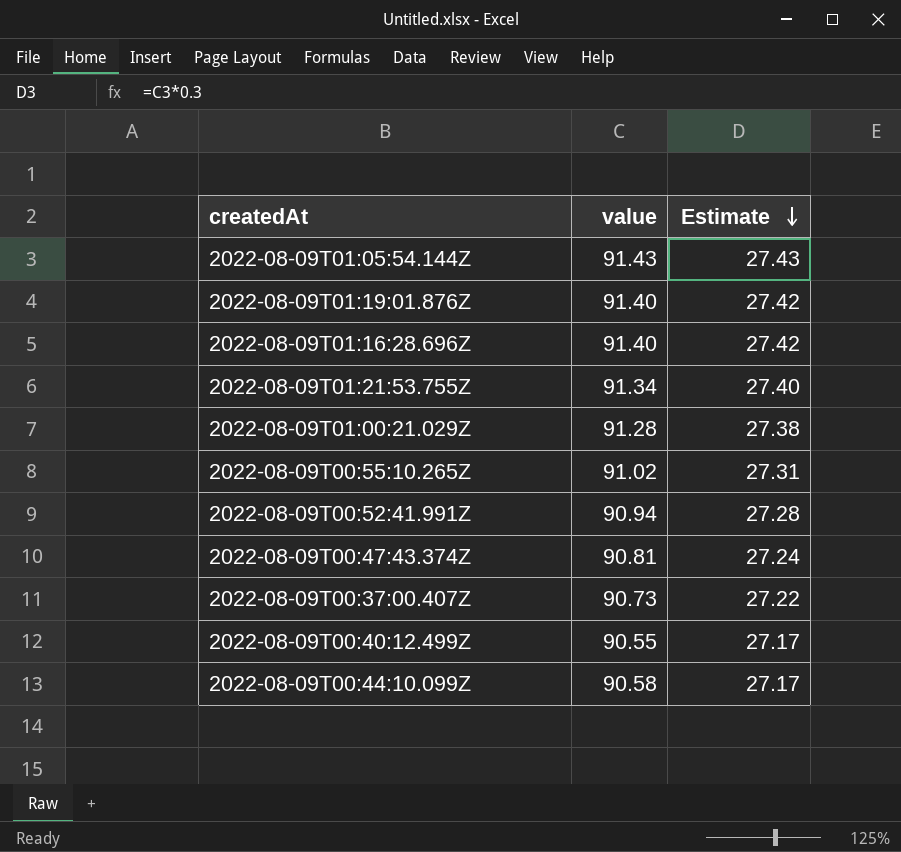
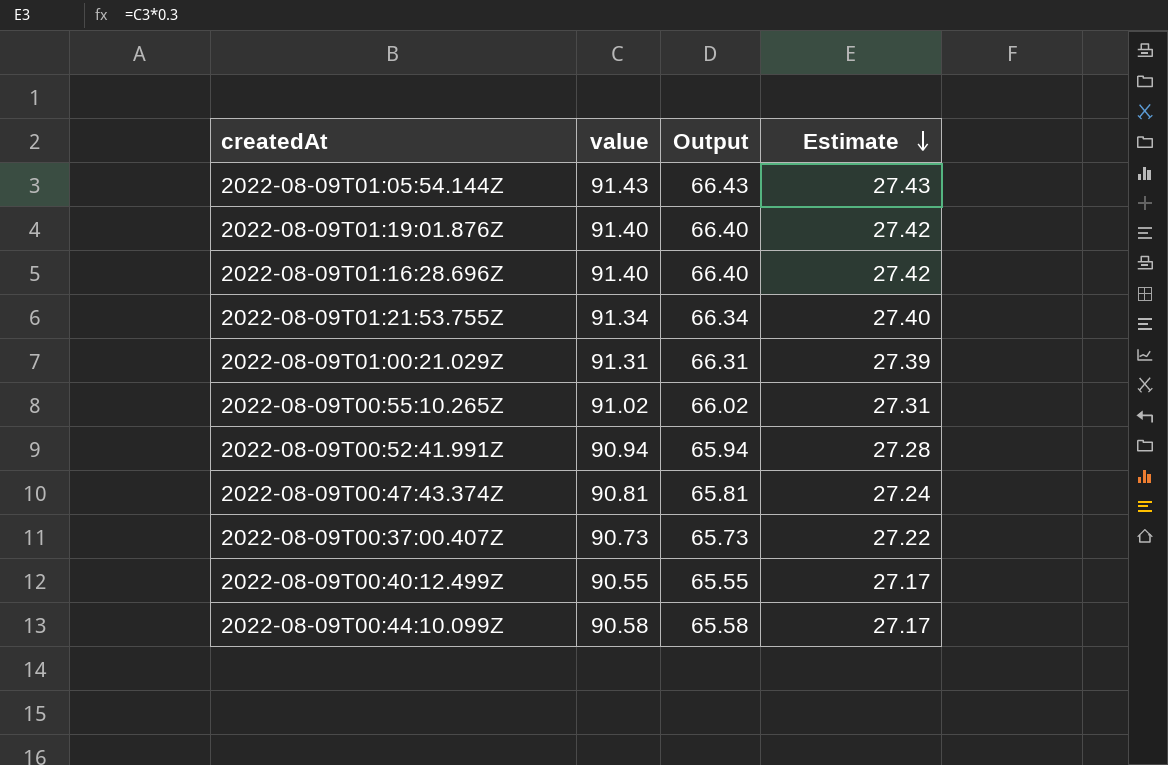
column Output | formula: none -> [value] - 25
2022-08-09T01:00:21.029Z | value: 91.28 -> 91.31
2022-08-09T01:00:21.029Z | Estimate: 27.38 -> 27.39

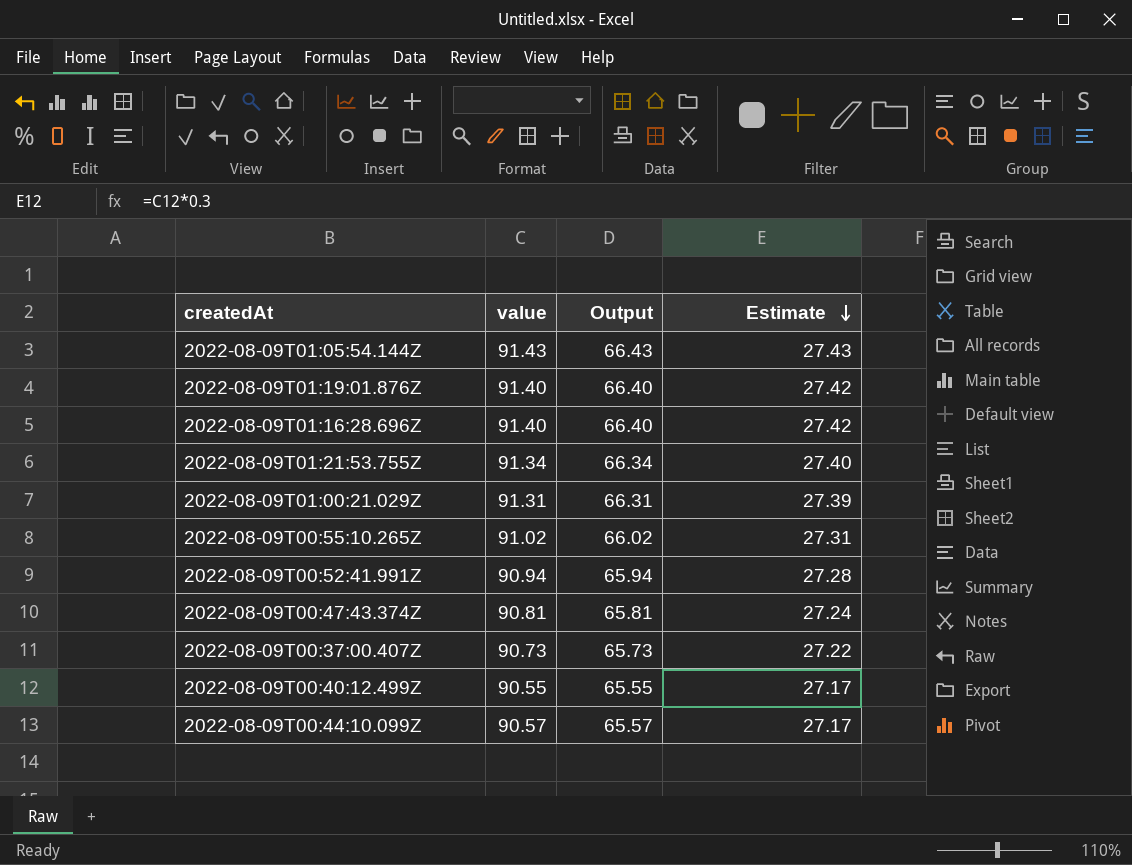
2022-08-09T00:44:10.099Z | value: 90.58 -> 90.57
2022-08-09T00:44:10.099Z | Output: 65.58 -> 65.57

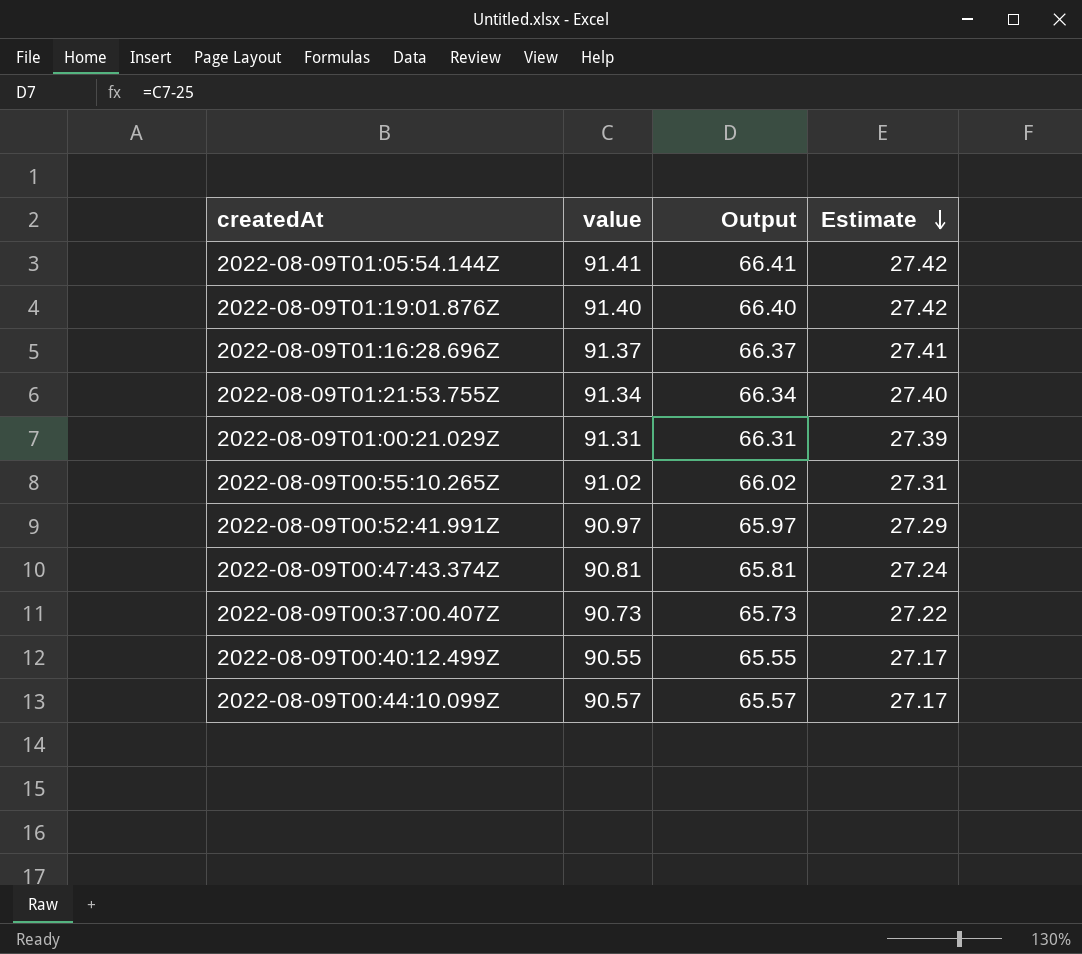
2022-08-09T01:05:54.144Z | value: 91.43 -> 91.41
2022-08-09T01:05:54.144Z | Output: 66.43 -> 66.41
2022-08-09T01:05:54.144Z | Estimate: 27.43 -> 27.42
2022-08-09T01:16:28.696Z | value: 91.40 -> 91.37
2022-08-09T01:16:28.696Z | Output: 66.40 -> 66.37
2022-08-09T01:16:28.696Z | Estimate: 27.42 -> 27.41
2022-08-09T00:52:41.991Z | value: 90.94 -> 90.97
2022-08-09T00:52:41.991Z | Output: 65.94 -> 65.97
2022-08-09T00:52:41.991Z | Estimate: 27.28 -> 27.29

